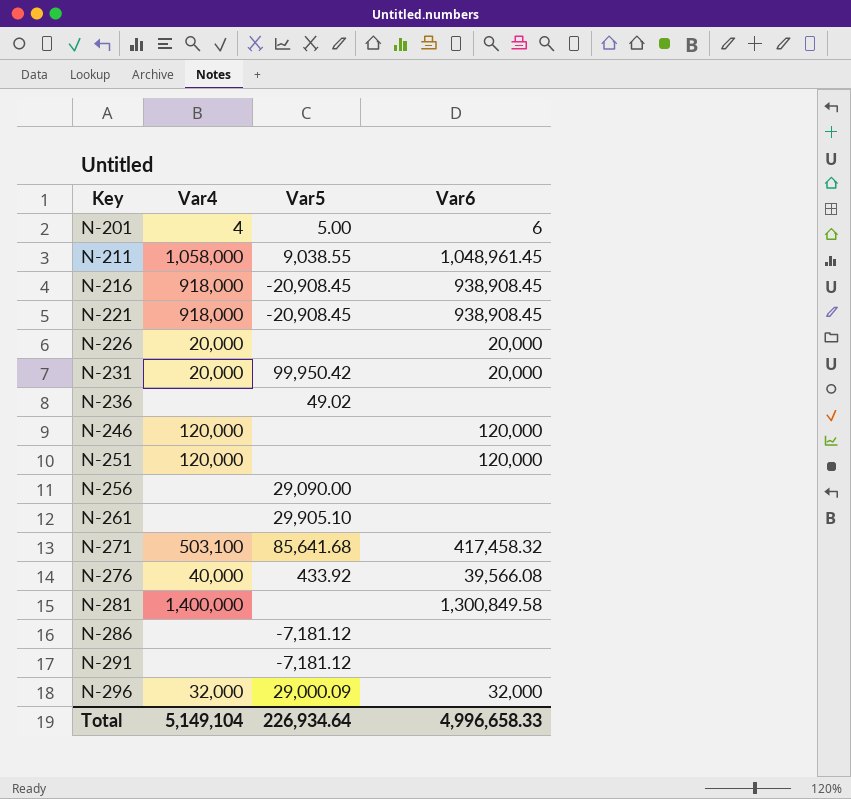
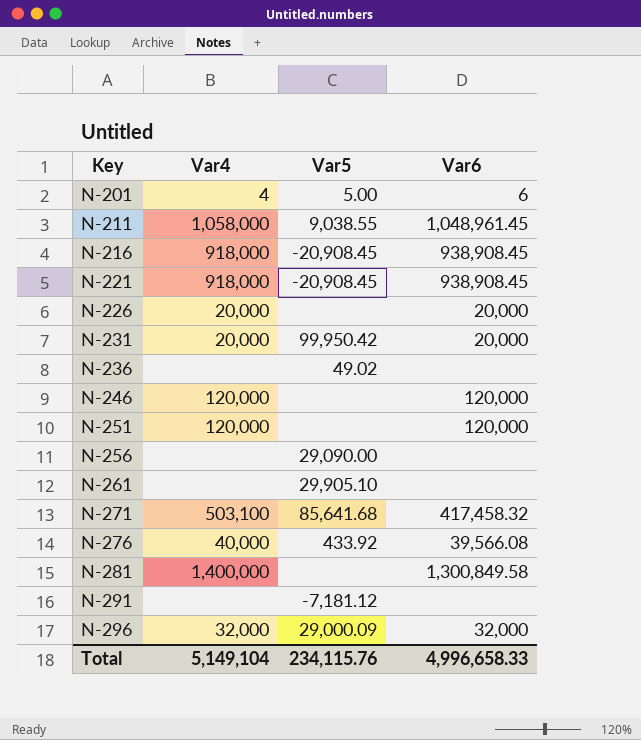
row N-286: none | -7,181.12 | none -> none
Total | Var5: 226,934.64 -> 234,115.76

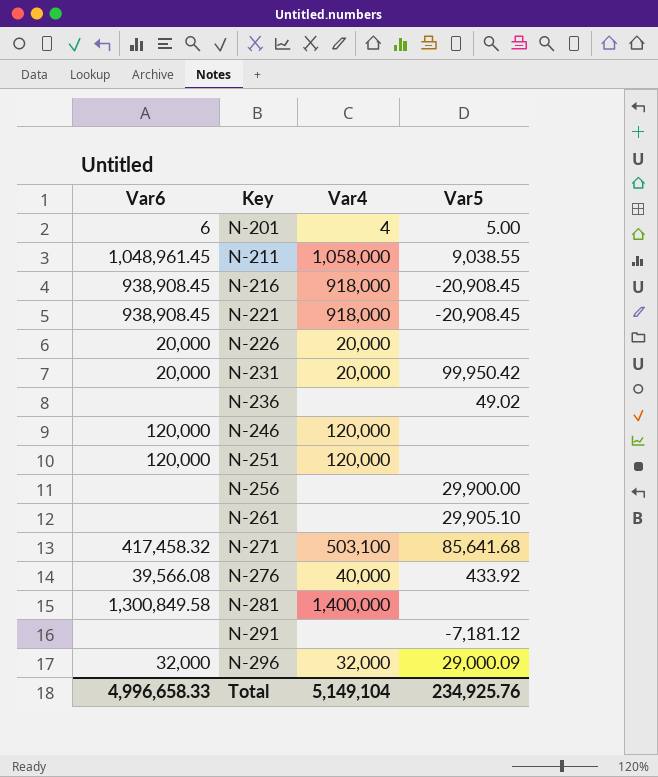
column Var6 | position: 4 -> 1
N-256 | Var5: 29,090.00 -> 29,900.00
Total | Var5: 234,115.76 -> 234,925.76

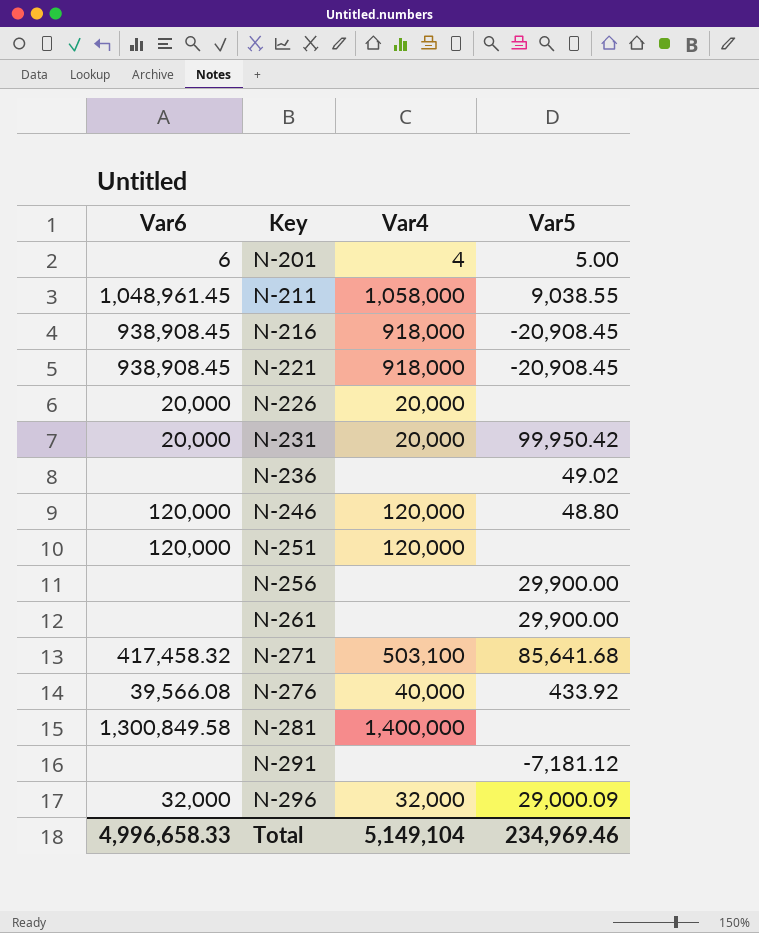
N-246 | Var5: none -> 48.80
N-261 | Var5: 29,905.10 -> 29,900.00
Total | Var5: 234,925.76 -> 234,969.46

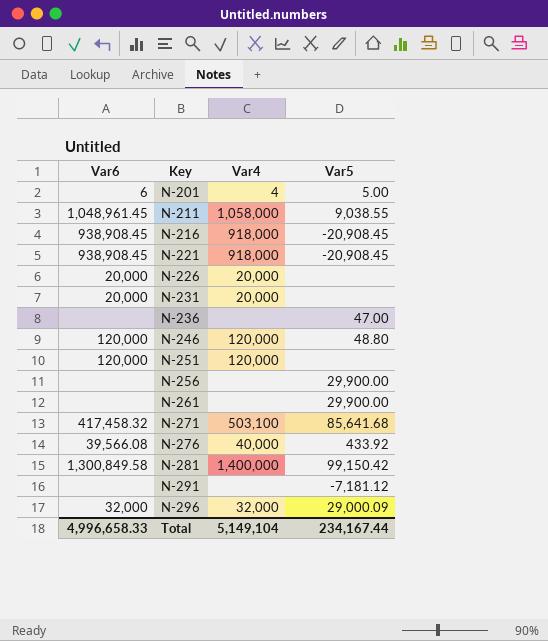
N-231 | Var5: 99,950.42 -> none
N-236 | Var5: 49.02 -> 47.00
N-281 | Var5: none -> 99,150.42
Total | Var5: 234,969.46 -> 234,167.44

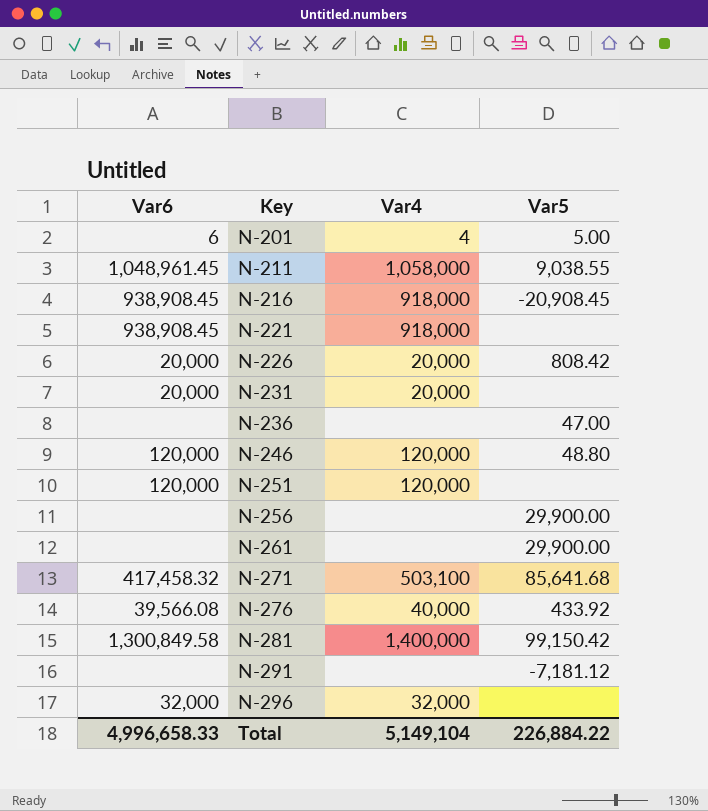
N-221 | Var5: -20,908.45 -> none
N-226 | Var5: none -> 808.42
N-296 | Var5: 29,000.09 -> none
Total | Var5: 234,167.44 -> 226,884.22

